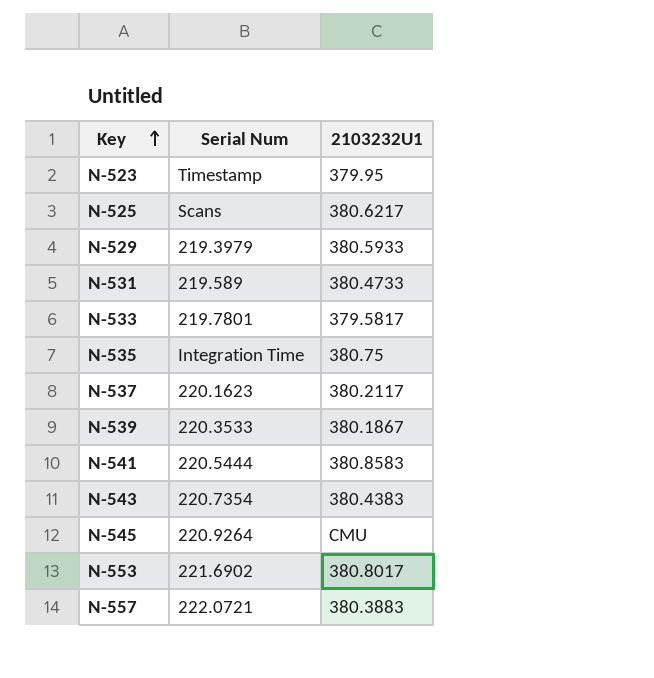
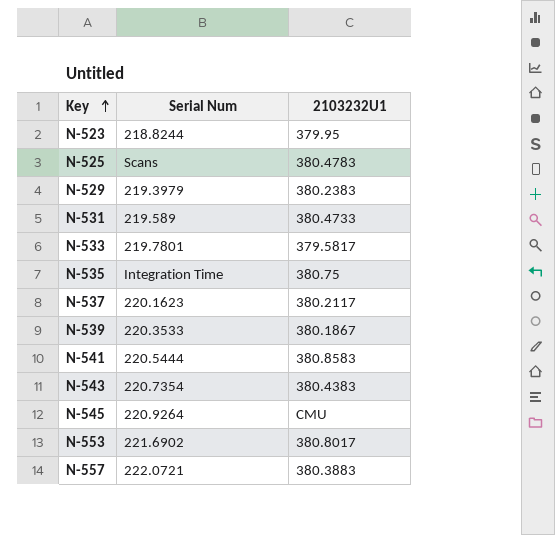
N-523 | Serial Num: Timestamp -> 218.8244
N-525 | 2103232U1: 380.6217 -> 380.4783
N-529 | 2103232U1: 380.5933 -> 380.2383

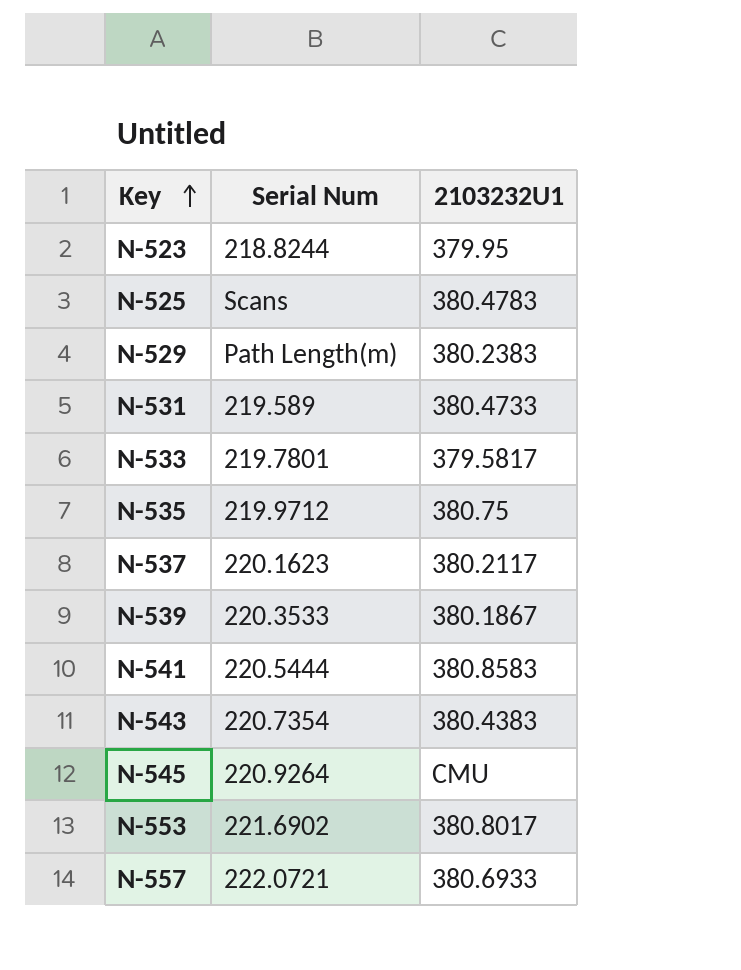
N-529 | Serial Num: 219.3979 -> Path Length(m)
N-535 | Serial Num: Integration Time -> 219.9712
N-557 | 2103232U1: 380.3883 -> 380.6933

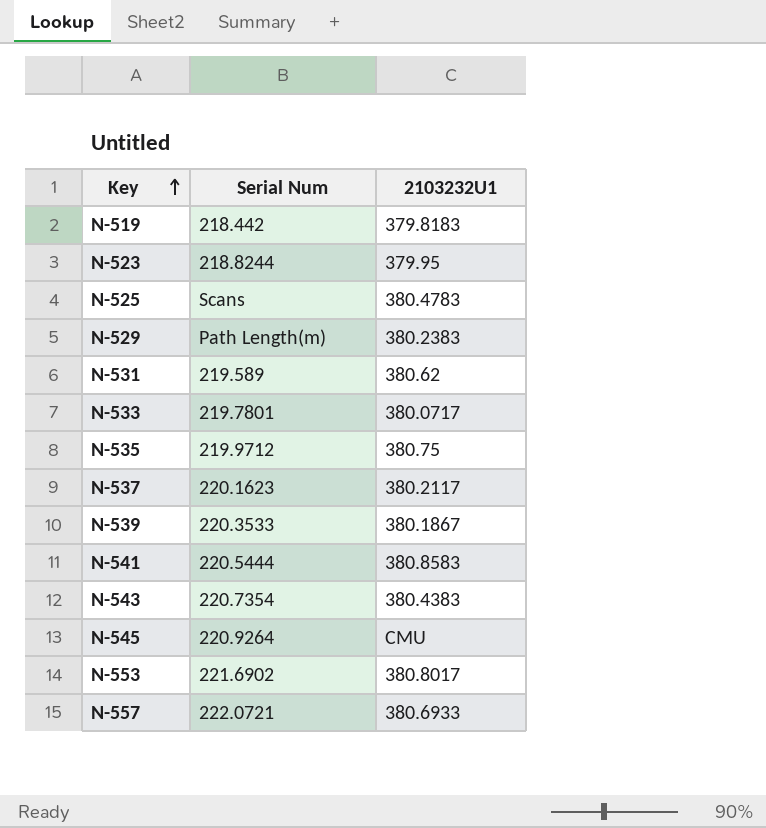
row N-519: none -> 218.442 | 379.8183
N-531 | 2103232U1: 380.4733 -> 380.62
N-533 | 2103232U1: 379.5817 -> 380.0717

